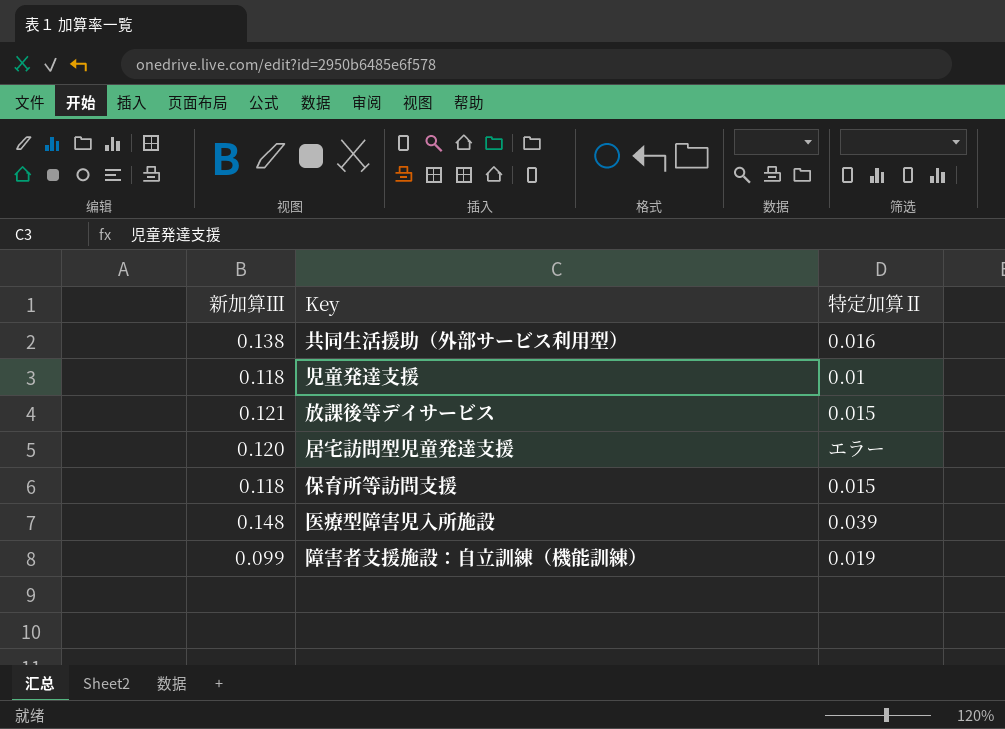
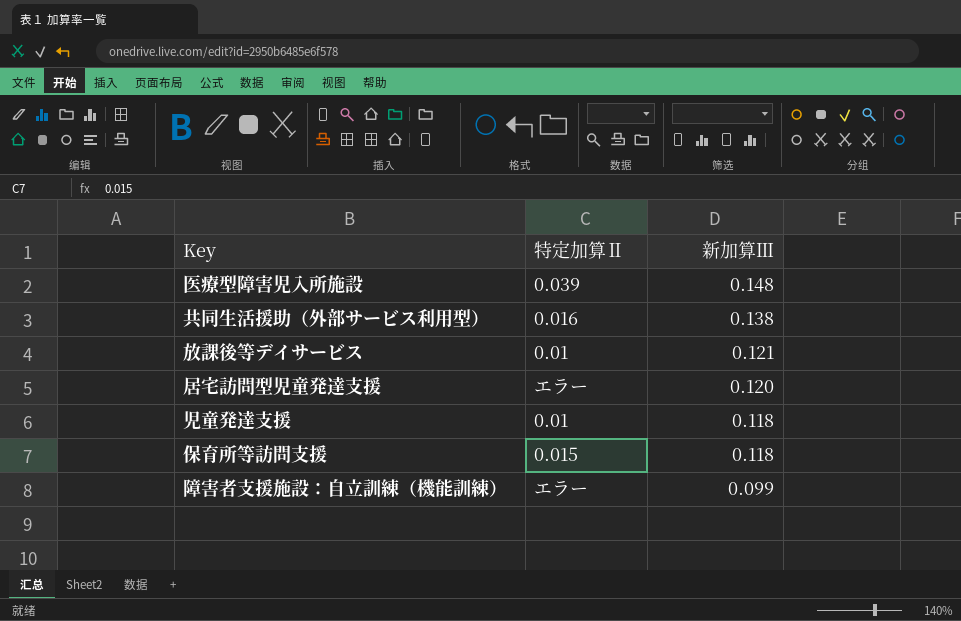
row order: none -> 新加算Ⅲ descending
column 新加算Ⅲ | position: 1 -> 3
放課後等デイサービス | 特定加算Ⅱ: 0.015 -> 0.01
障害者支援施設：自立訓練（機能訓練） | 特定加算Ⅱ: 0.019 -> エラー

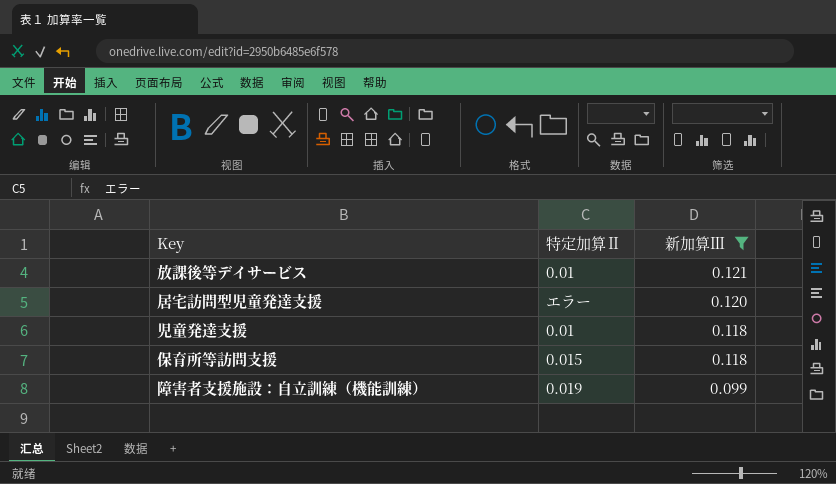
filter: none -> 新加算Ⅲ <= 0.121
障害者支援施設：自立訓練（機能訓練） | 特定加算Ⅱ: エラー -> 0.019

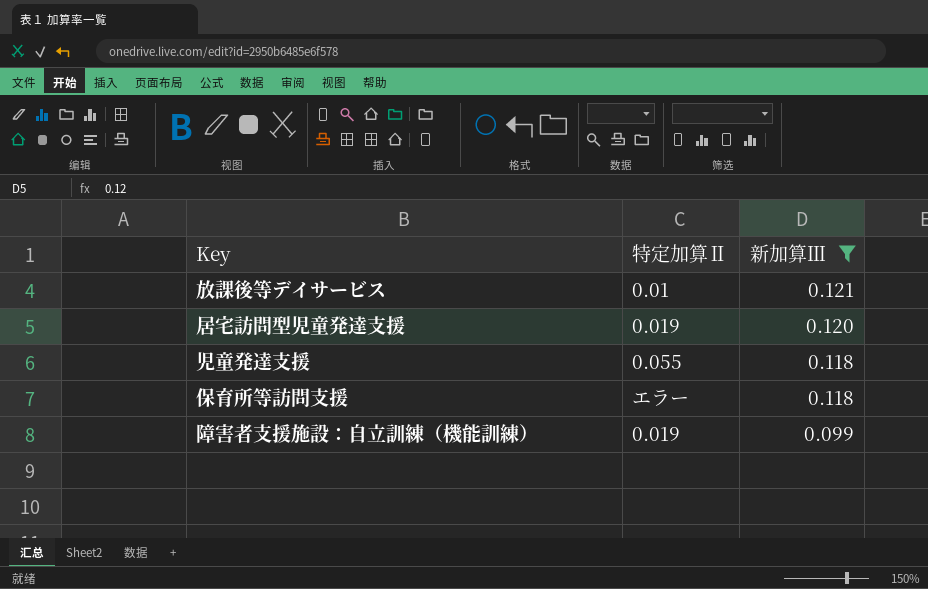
居宅訪問型児童発達支援 | 特定加算Ⅱ: エラー -> 0.019
児童発達支援 | 特定加算Ⅱ: 0.01 -> 0.055
保育所等訪問支援 | 特定加算Ⅱ: 0.015 -> エラー

